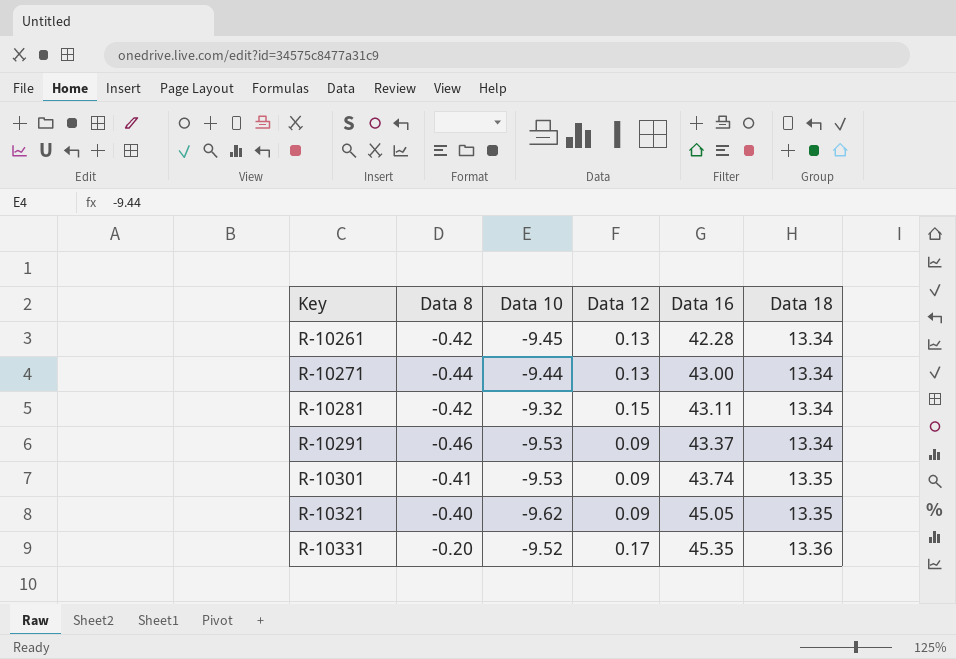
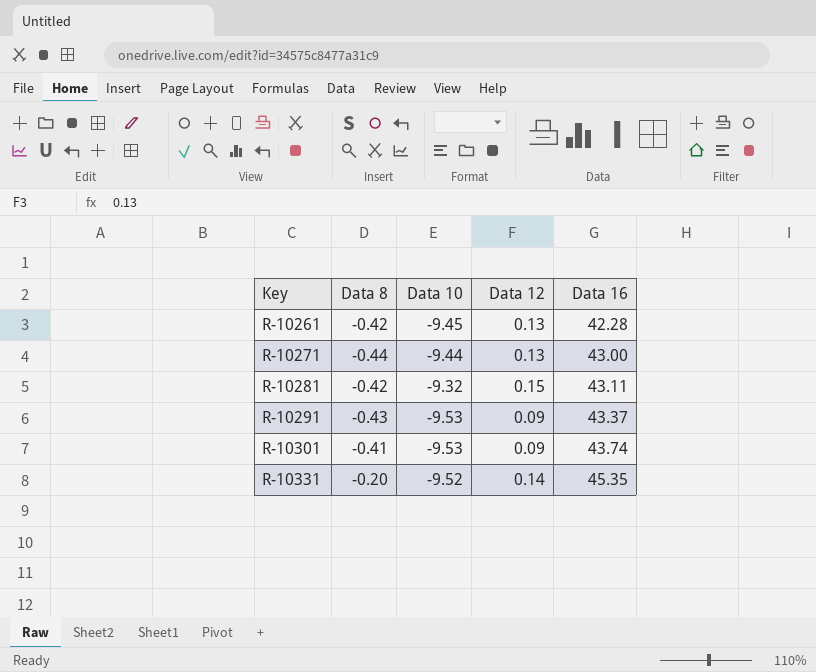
column Data 18 | position: 6 -> none
row R-10321: -0.40 | -9.62 | 0.09 | 45.05 | 13.35 -> none
R-10291 | Data 8: -0.46 -> -0.43
R-10331 | Data 12: 0.17 -> 0.14

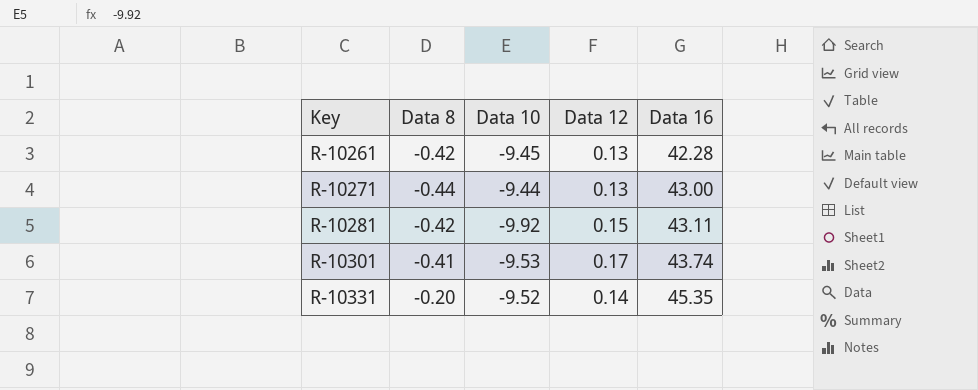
row R-10291: -0.43 | -9.53 | 0.09 | 43.37 -> none
R-10281 | Data 10: -9.32 -> -9.92
R-10301 | Data 12: 0.09 -> 0.17

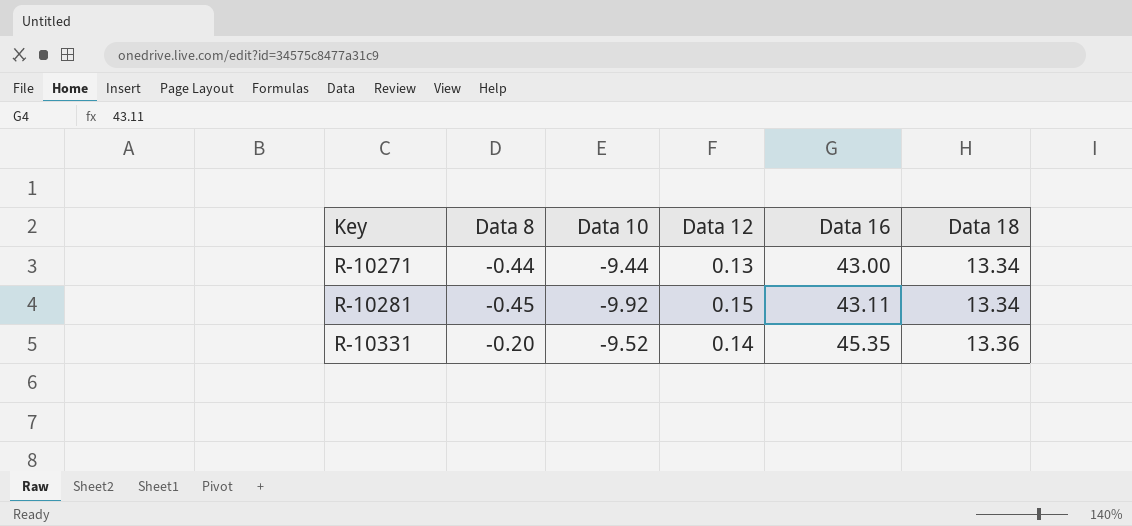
column Data 18 | position: none -> 6
row R-10261: -0.42 | -9.45 | 0.13 | 42.28 -> none
row R-10301: -0.41 | -9.53 | 0.17 | 43.74 -> none
R-10281 | Data 8: -0.42 -> -0.45

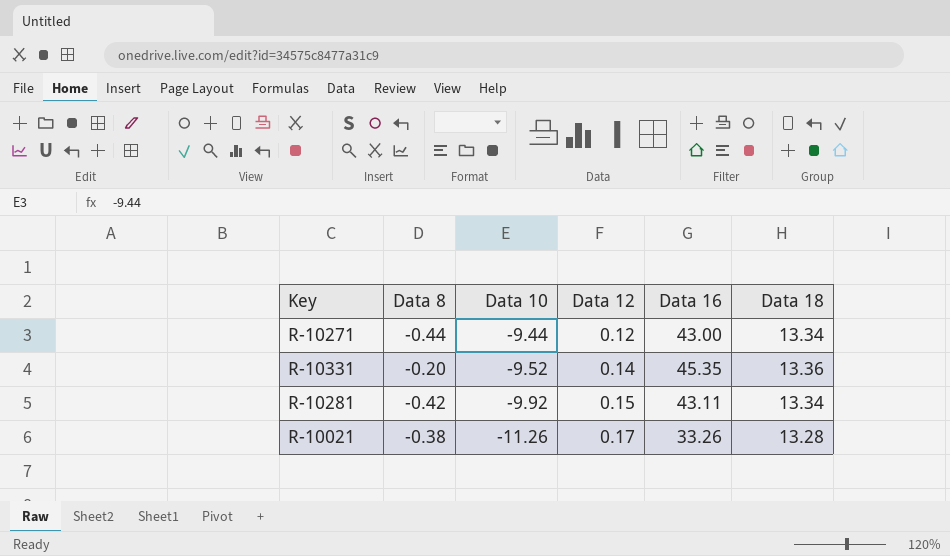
row order: Key ascending -> Data 10 descending
R-10271 | Data 12: 0.13 -> 0.12
R-10281 | Data 8: -0.45 -> -0.42
row R-10021: none -> -0.38 | -11.26 | 0.17 | 33.26 | 13.28

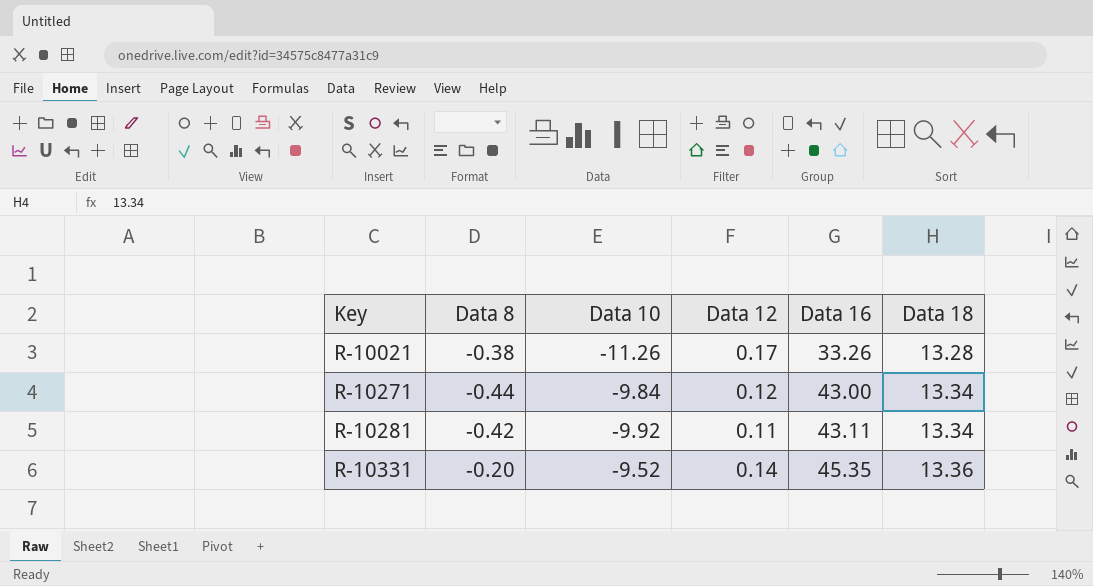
row order: Data 10 descending -> Key ascending
R-10271 | Data 10: -9.44 -> -9.84
R-10281 | Data 12: 0.15 -> 0.11

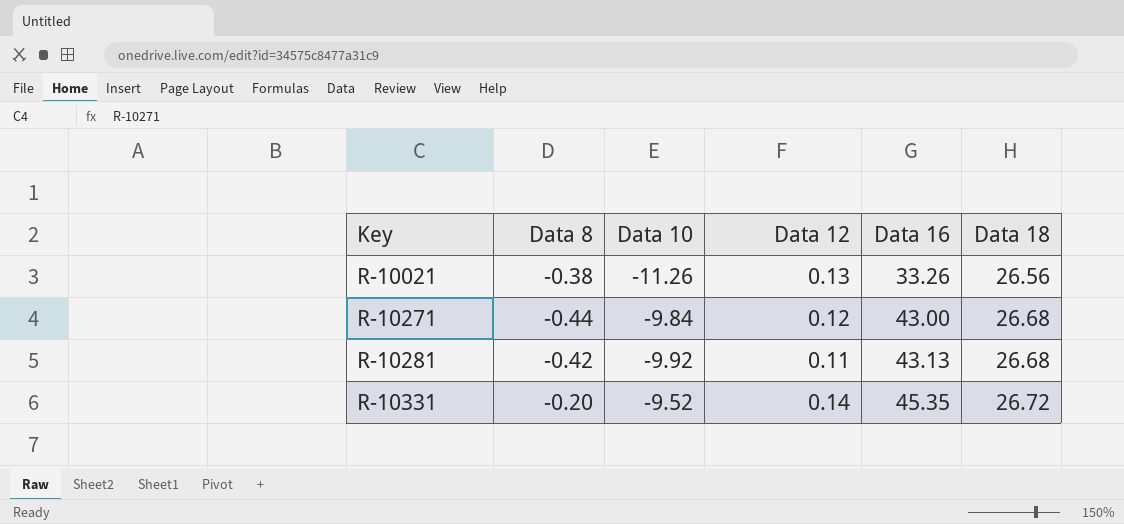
R-10021 | Data 12: 0.17 -> 0.13
R-10021 | Data 18: 13.28 -> 26.56
R-10271 | Data 18: 13.34 -> 26.68
R-10281 | Data 16: 43.11 -> 43.13
R-10281 | Data 18: 13.34 -> 26.68
R-10331 | Data 18: 13.36 -> 26.72

